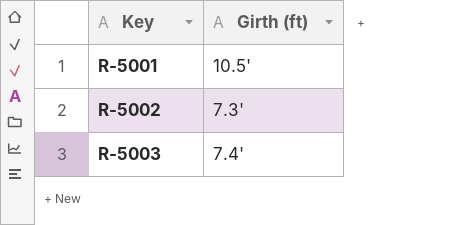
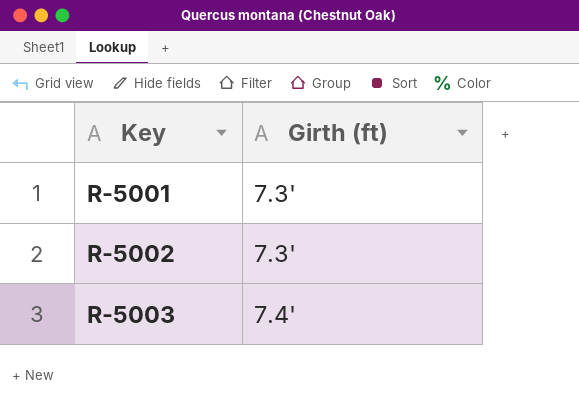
R-5001 | Girth (ft): 10.5' -> 7.3'

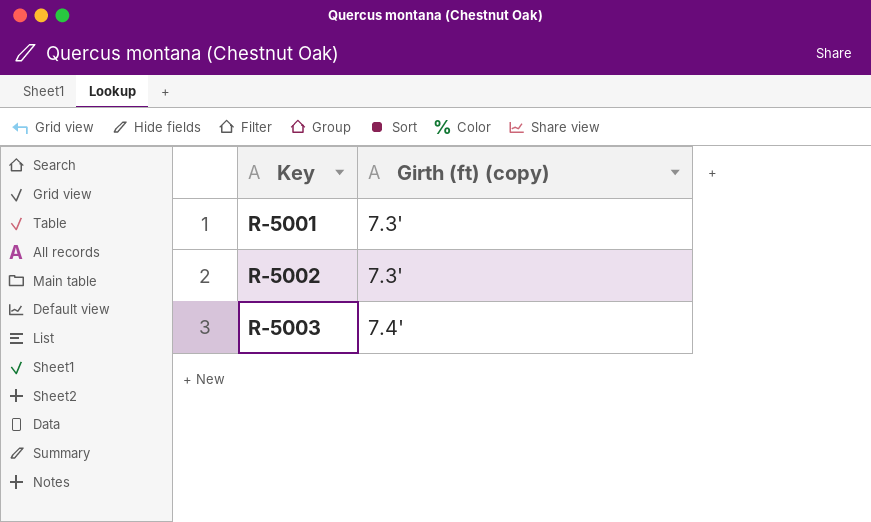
column name: Girth (ft) -> Girth (ft) (copy)

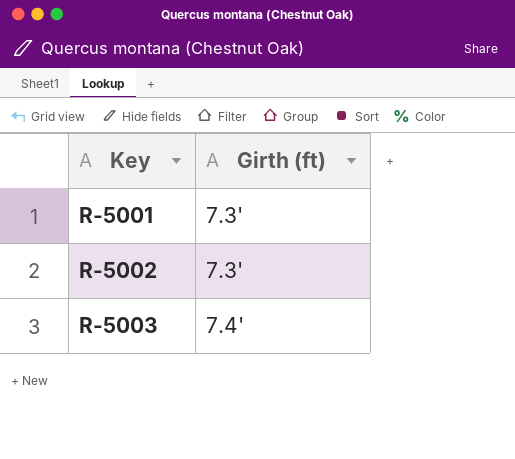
column name: Girth (ft) (copy) -> Girth (ft)

